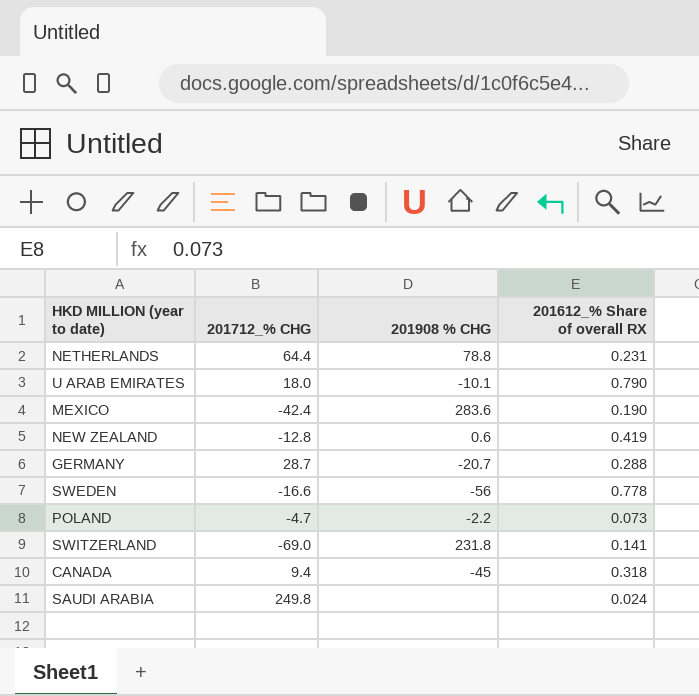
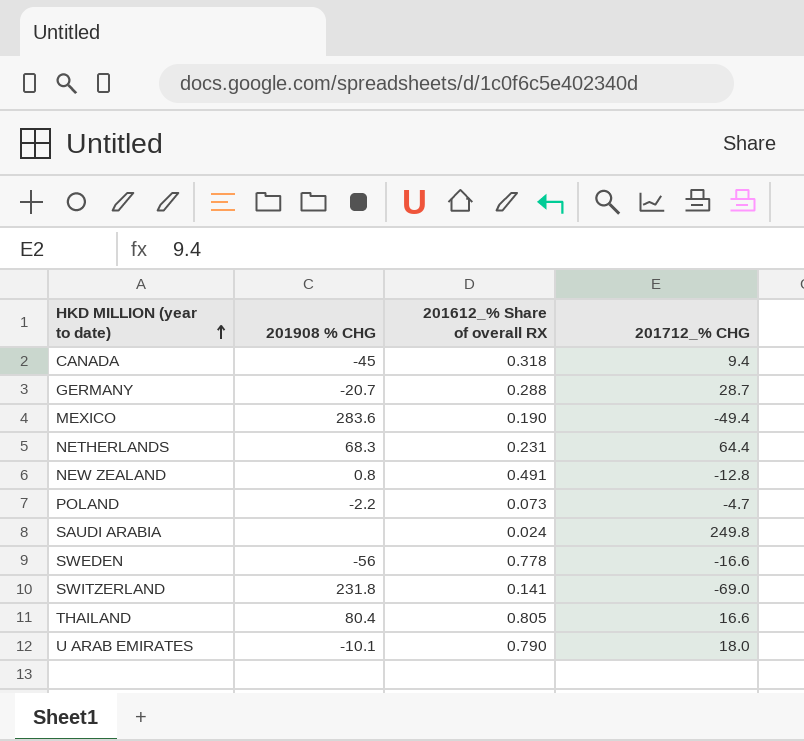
row order: none -> HKD MILLION (year to date) ascending
column 201712_% CHG | position: 2 -> 4
MEXICO | 201712_% CHG: -42.4 -> -49.4
NETHERLANDS | 201908 % CHG: 78.8 -> 68.3
NEW ZEALAND | 201908 % CHG: 0.6 -> 0.8
NEW ZEALAND | 201612_% Share of overall RX: 0.419 -> 0.491
row THAILAND: none -> 80.4 | 0.805 | 16.6

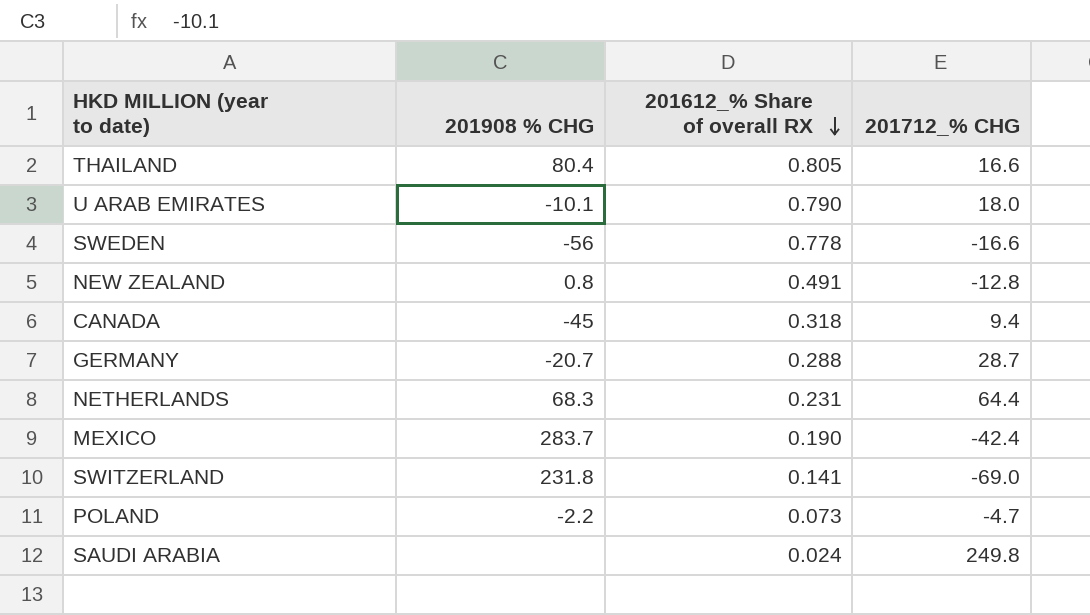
row order: HKD MILLION (year to date) ascending -> 201612_% Share of overall RX descending
MEXICO | 201908 % CHG: 283.6 -> 283.7
MEXICO | 201712_% CHG: -49.4 -> -42.4

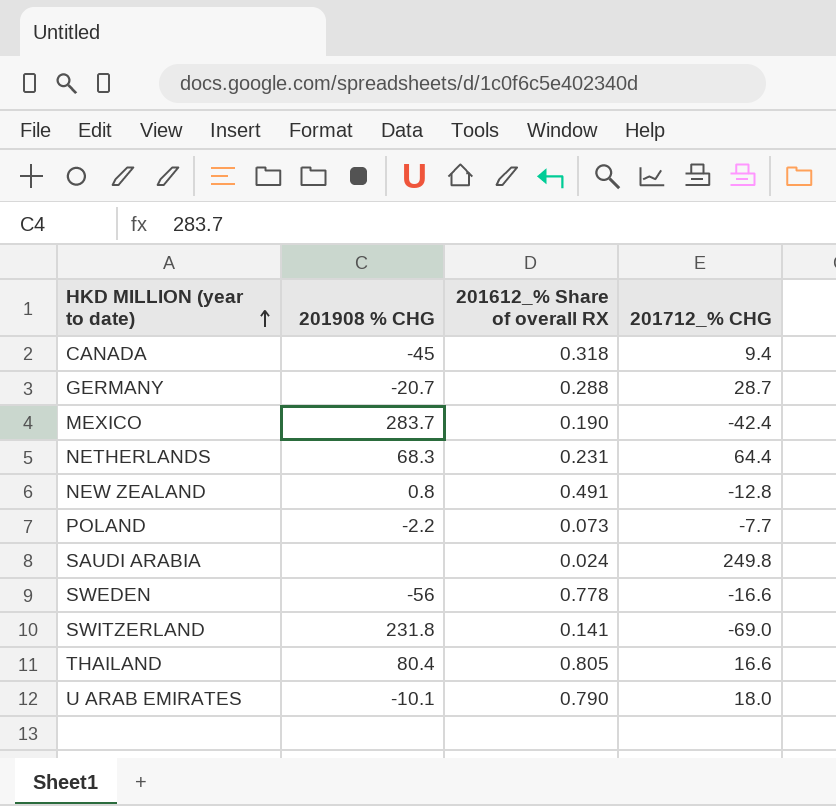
row order: 201612_% Share of overall RX descending -> HKD MILLION (year to date) ascending
POLAND | 201712_% CHG: -4.7 -> -7.7

